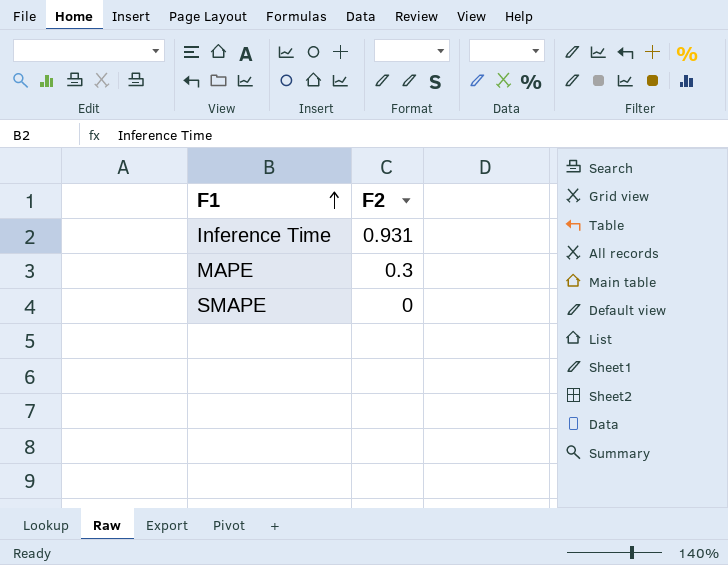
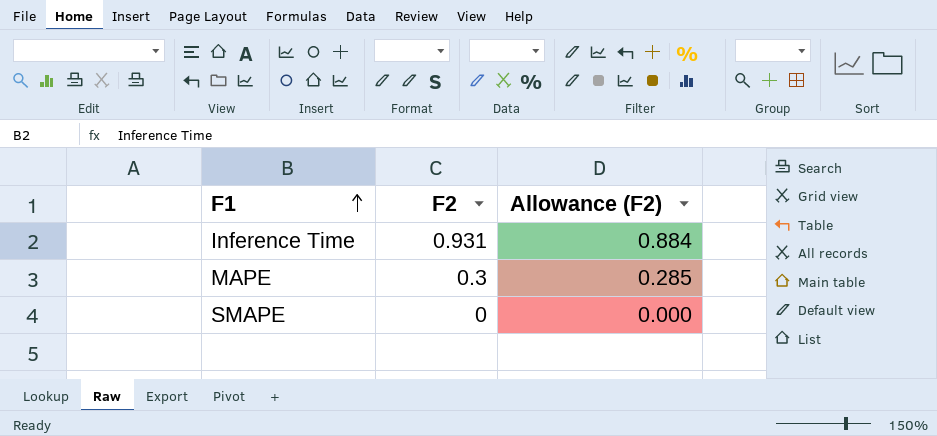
column Allowance (F2) | formula: none -> [F2] * 0.95

